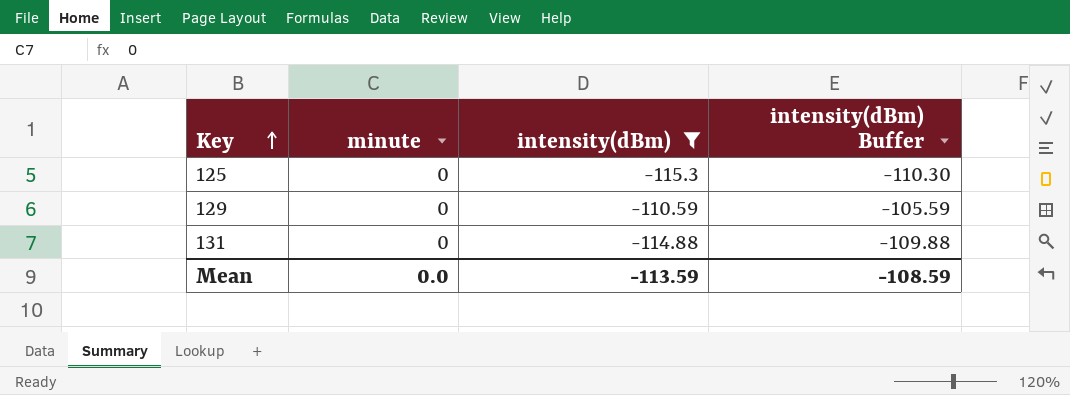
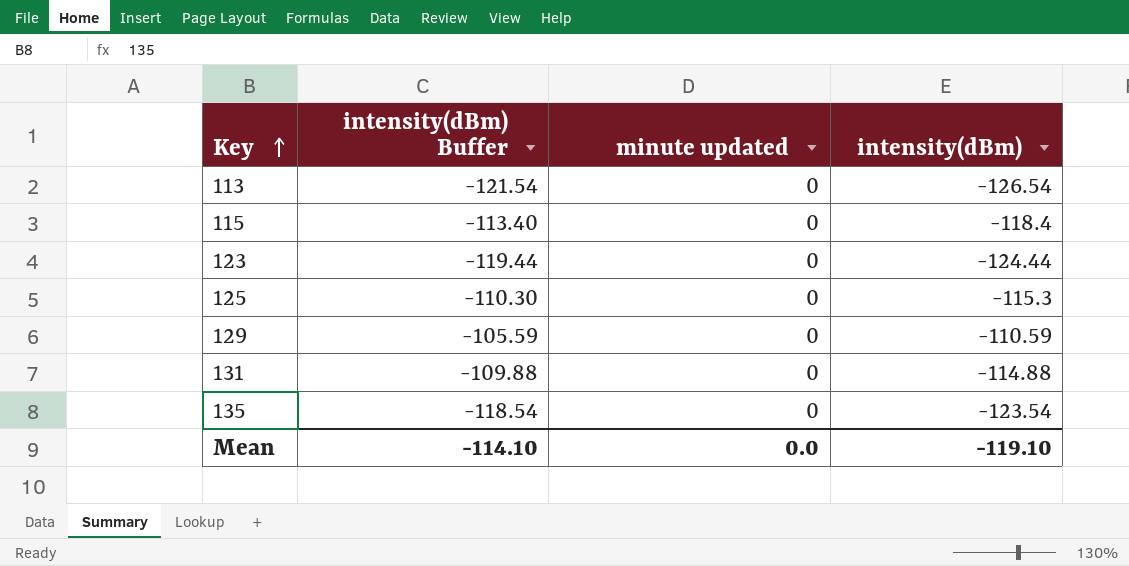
filter: intensity(dBm) >= -115.3 -> none
column intensity(dBm) Buffer | position: 4 -> 2
column name: minute -> minute updated
Mean | intensity(dBm) Buffer: -108.59 -> -114.10
Mean | intensity(dBm): -113.59 -> -119.10

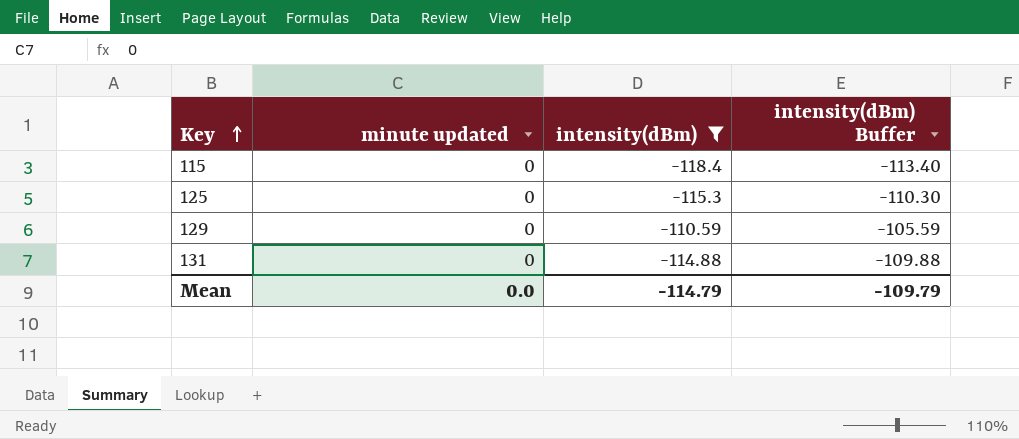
filter: none -> intensity(dBm) >= -118.4
column intensity(dBm) Buffer | position: 2 -> 4
Mean | intensity(dBm): -119.10 -> -114.79
Mean | intensity(dBm) Buffer: -114.10 -> -109.79

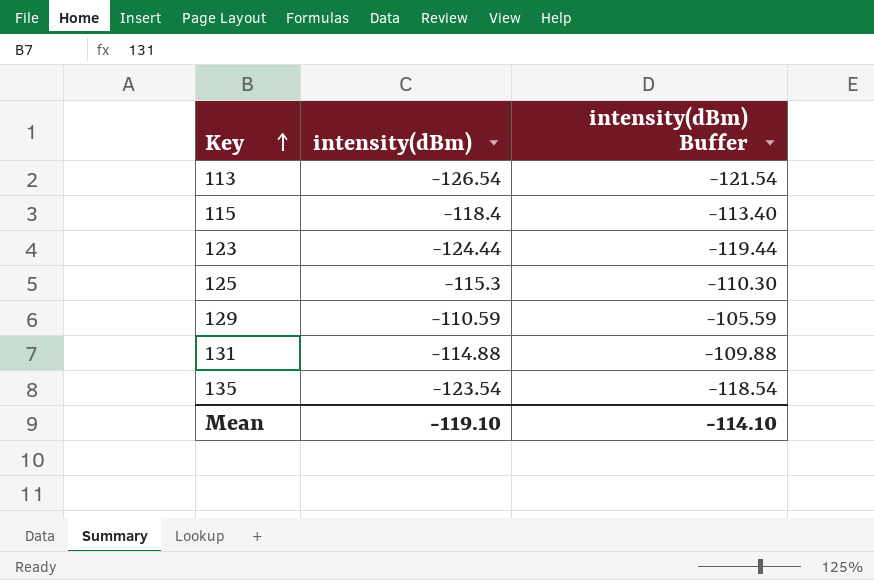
filter: intensity(dBm) >= -118.4 -> none
column minute updated | position: 2 -> none
Mean | intensity(dBm): -114.79 -> -119.10
Mean | intensity(dBm) Buffer: -109.79 -> -114.10

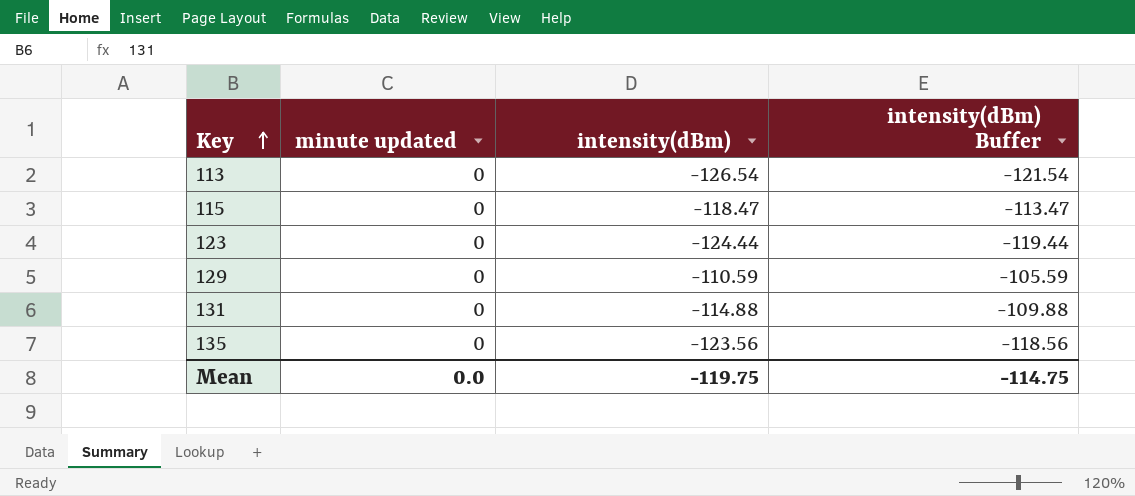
column minute updated | position: none -> 2
row 125: -115.3 | -110.30 -> none
115 | intensity(dBm): -118.4 -> -118.47
115 | intensity(dBm) Buffer: -113.40 -> -113.47
135 | intensity(dBm): -123.54 -> -123.56
135 | intensity(dBm) Buffer: -118.54 -> -118.56
Mean | intensity(dBm): -119.10 -> -119.75
Mean | intensity(dBm) Buffer: -114.10 -> -114.75

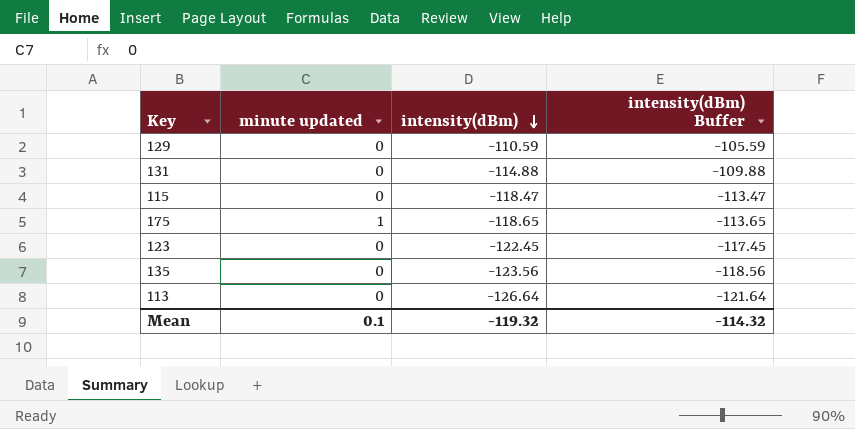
row order: Key ascending -> intensity(dBm) descending
row 175: none -> 1 | -118.65 | -113.65
123 | intensity(dBm): -124.44 -> -122.45
123 | intensity(dBm) Buffer: -119.44 -> -117.45
113 | intensity(dBm): -126.54 -> -126.64
113 | intensity(dBm) Buffer: -121.54 -> -121.64
Mean | minute updated: 0.0 -> 0.1
Mean | intensity(dBm): -119.75 -> -119.32
Mean | intensity(dBm) Buffer: -114.75 -> -114.32

